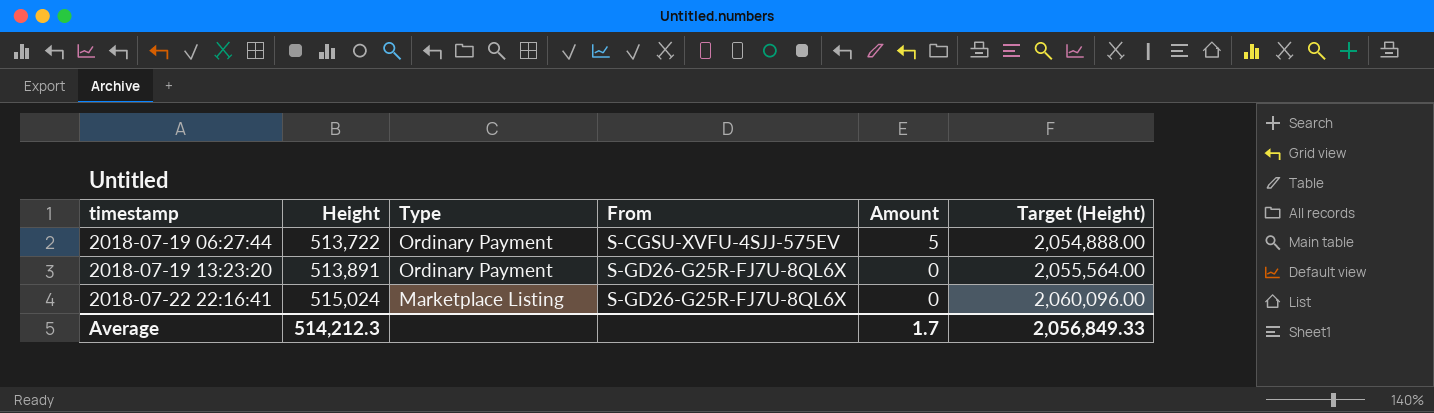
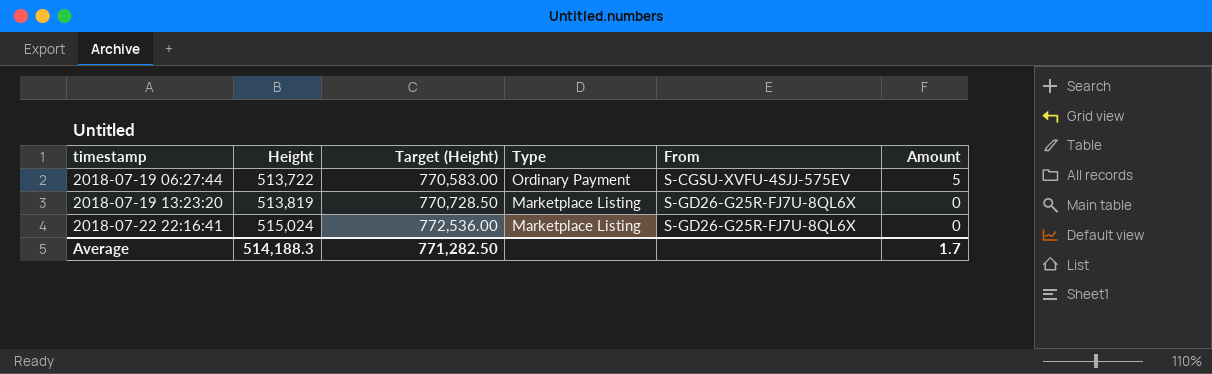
column Target (Height) | formula: [Height] * 4 -> [Height] * 1.5
column Target (Height) | position: 6 -> 3
2018-07-19 13:23:20 | Height: 513,891 -> 513,819
2018-07-19 13:23:20 | Type: Ordinary Payment -> Marketplace Listing
Average | Height: 514,212.3 -> 514,188.3
Average | Target (Height): 2,056,849.33 -> 771,282.50

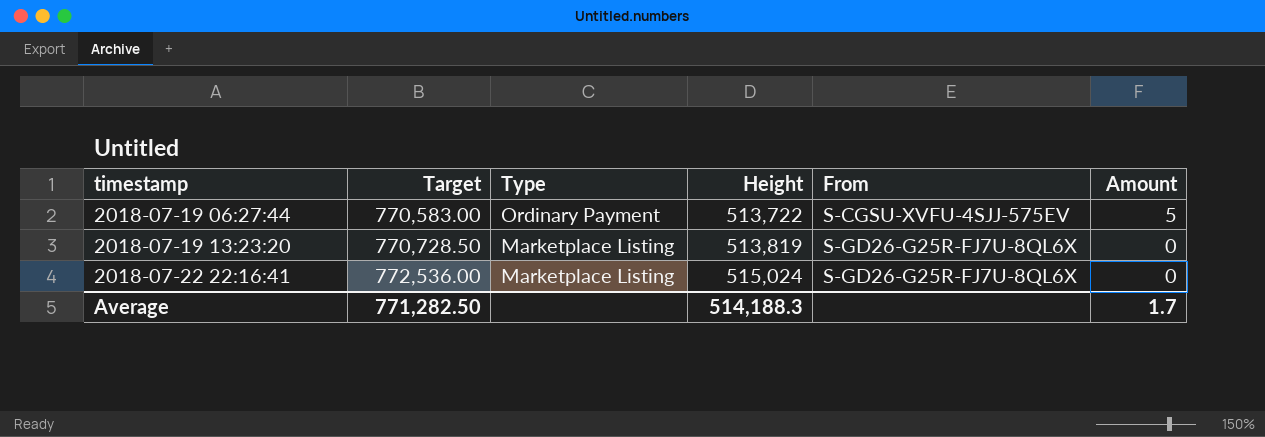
column name: Target (Height) -> Target
column Height | position: 2 -> 4

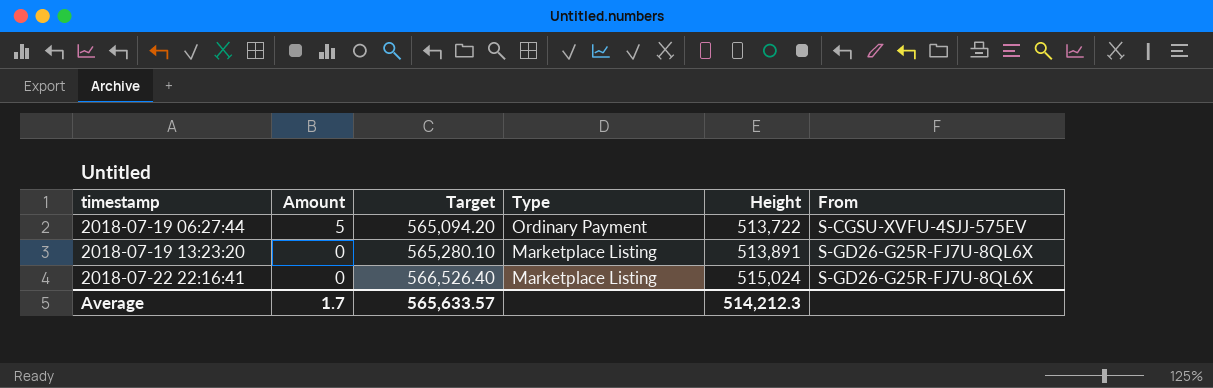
column Amount | position: 6 -> 2
column Target | formula: [Height] * 1.5 -> [Height] * 1.1
2018-07-19 13:23:20 | Height: 513,819 -> 513,891
Average | Target: 771,282.50 -> 565,633.57
Average | Height: 514,188.3 -> 514,212.3

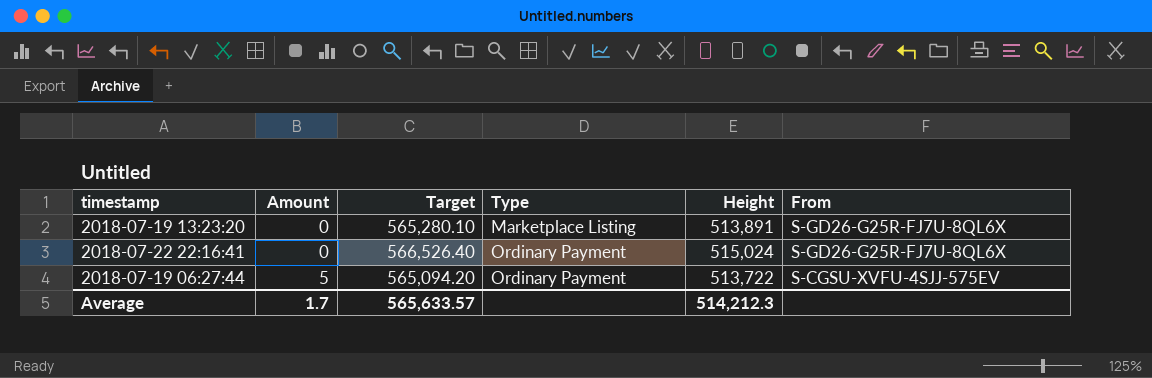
row order: timestamp ascending -> Amount ascending
2018-07-22 22:16:41 | Type: Marketplace Listing -> Ordinary Payment

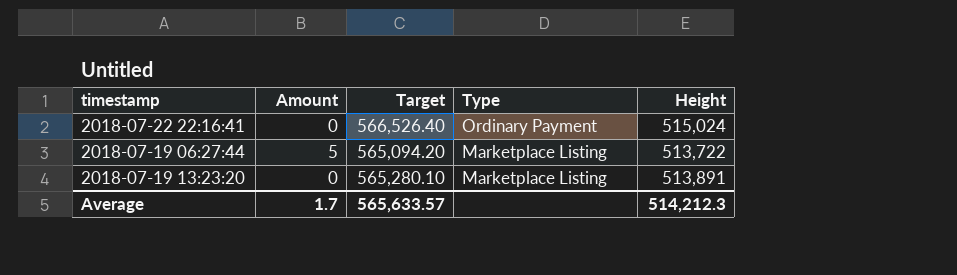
row order: Amount ascending -> Type descending
column From | position: 6 -> none
2018-07-19 06:27:44 | Type: Ordinary Payment -> Marketplace Listing

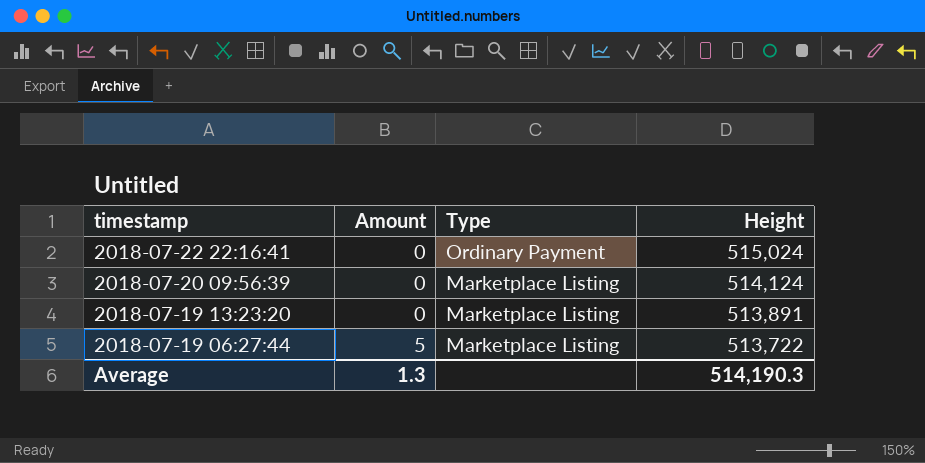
row order: Type descending -> timestamp descending
column Target | formula: [Height] * 1.1 -> none
row 2018-07-20 09:56:39: none -> 0 | Marketplace Listing | 514,124
Average | Amount: 1.7 -> 1.3
Average | Height: 514,212.3 -> 514,190.3

